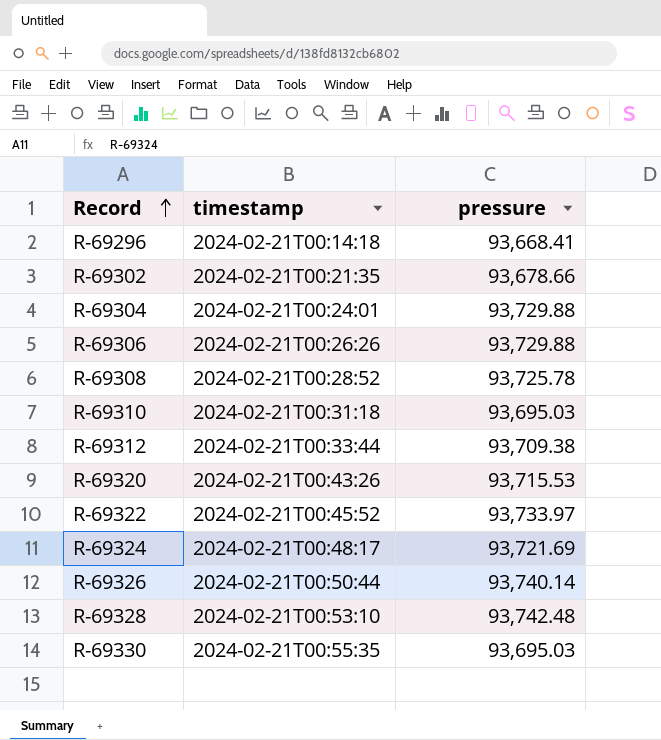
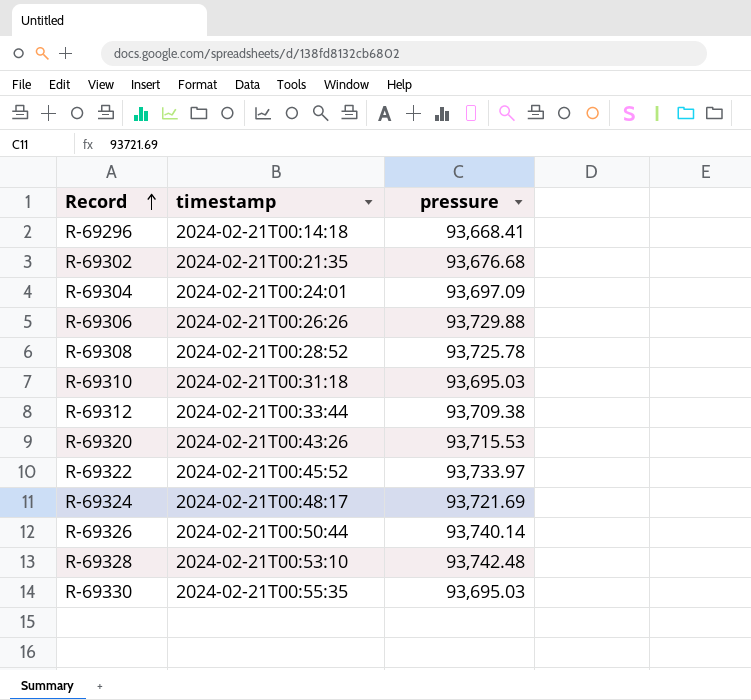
R-69302 | pressure: 93,678.66 -> 93,676.68
R-69304 | pressure: 93,729.88 -> 93,697.09

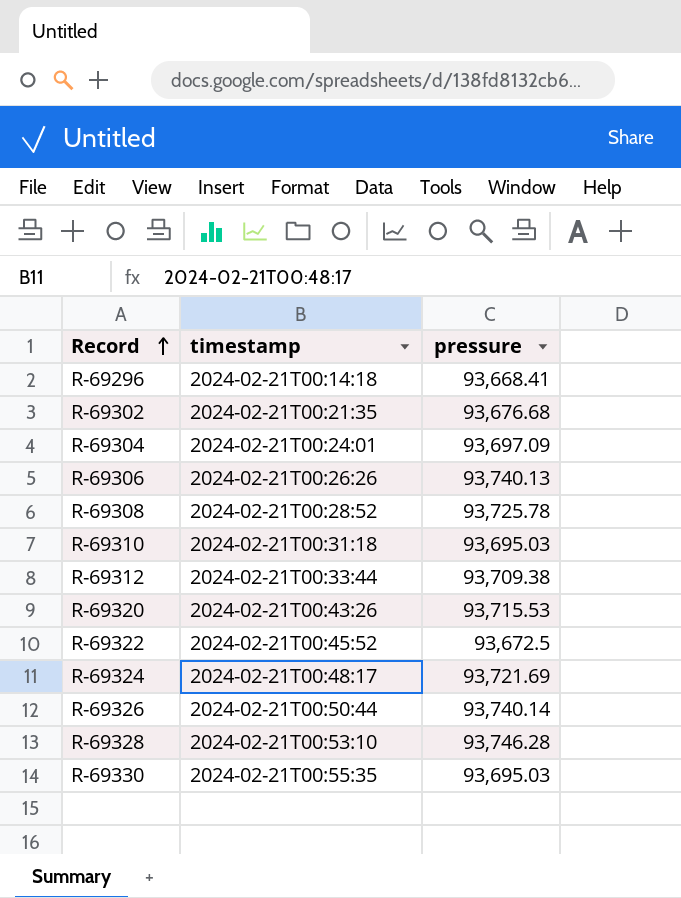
R-69306 | pressure: 93,729.88 -> 93,740.13
R-69322 | pressure: 93,733.97 -> 93,672.5
R-69328 | pressure: 93,742.48 -> 93,746.28

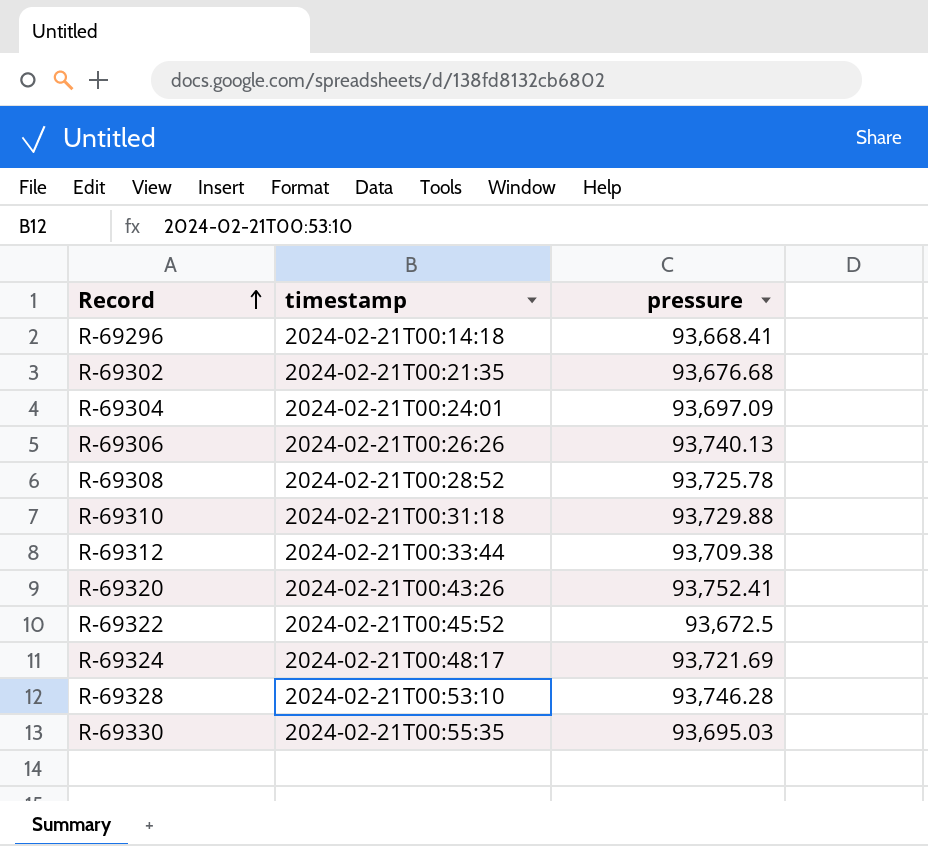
row R-69326: 2024-02-21T00:50:44 | 93,740.14 -> none
R-69310 | pressure: 93,695.03 -> 93,729.88
R-69320 | pressure: 93,715.53 -> 93,752.41

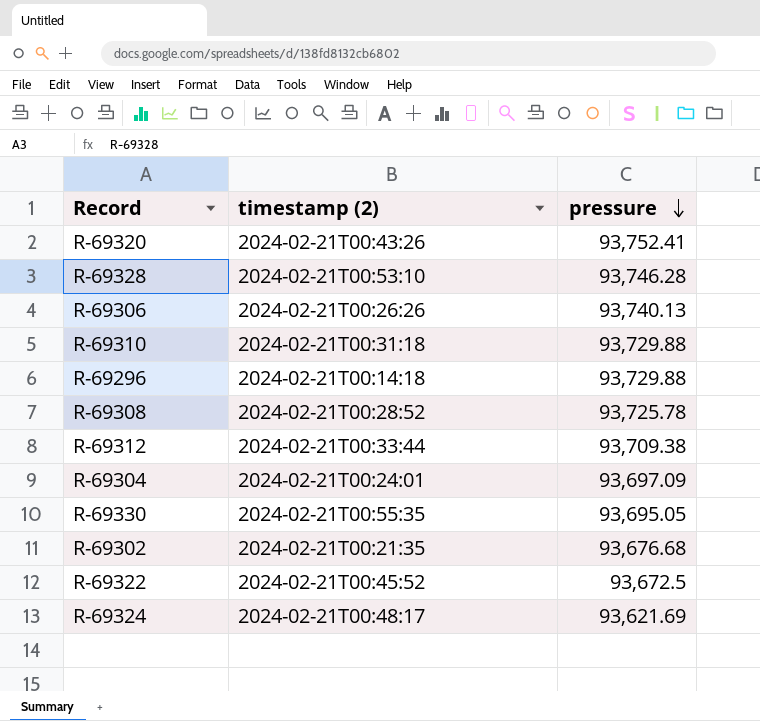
row order: Record ascending -> pressure descending
column name: timestamp -> timestamp (2)
R-69296 | pressure: 93,668.41 -> 93,729.88
R-69330 | pressure: 93,695.03 -> 93,695.05
R-69324 | pressure: 93,721.69 -> 93,621.69

